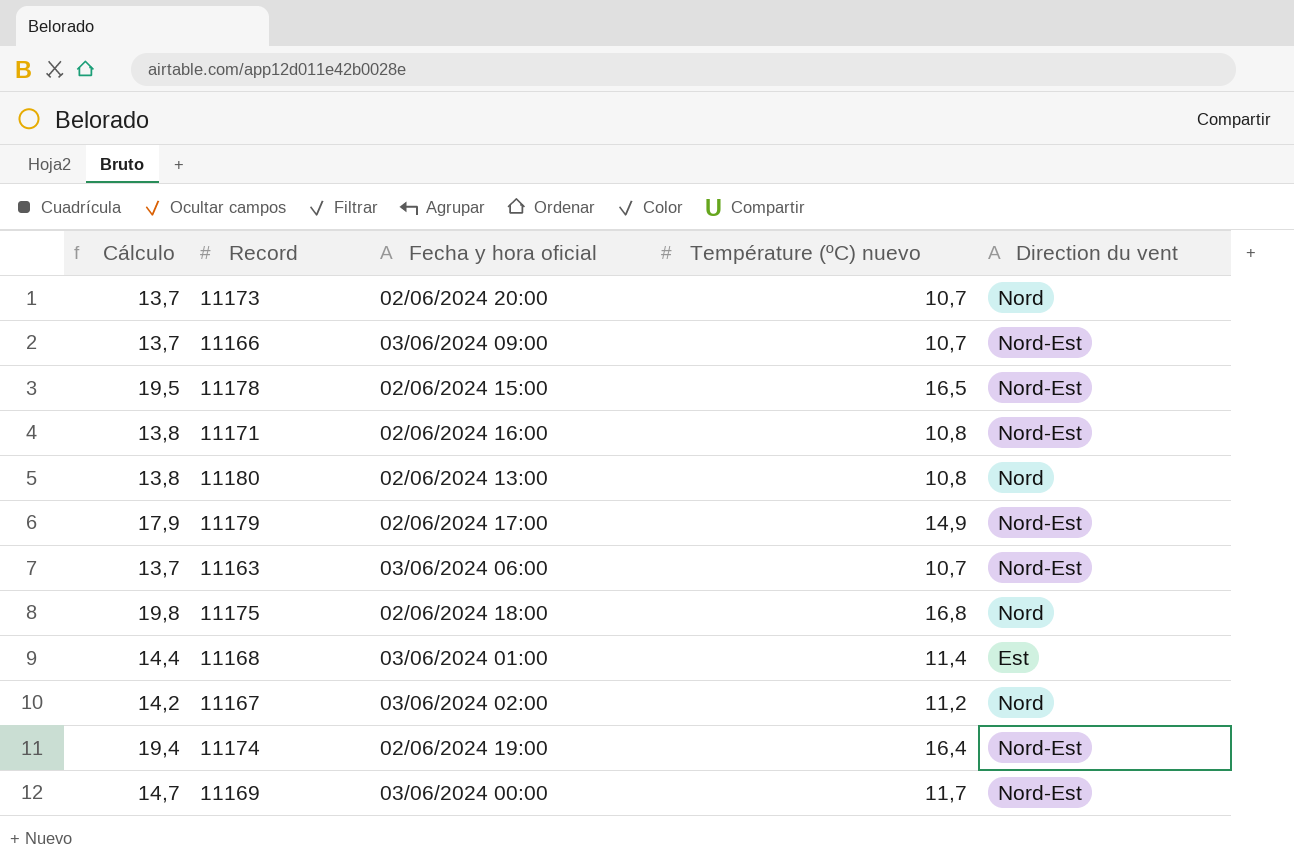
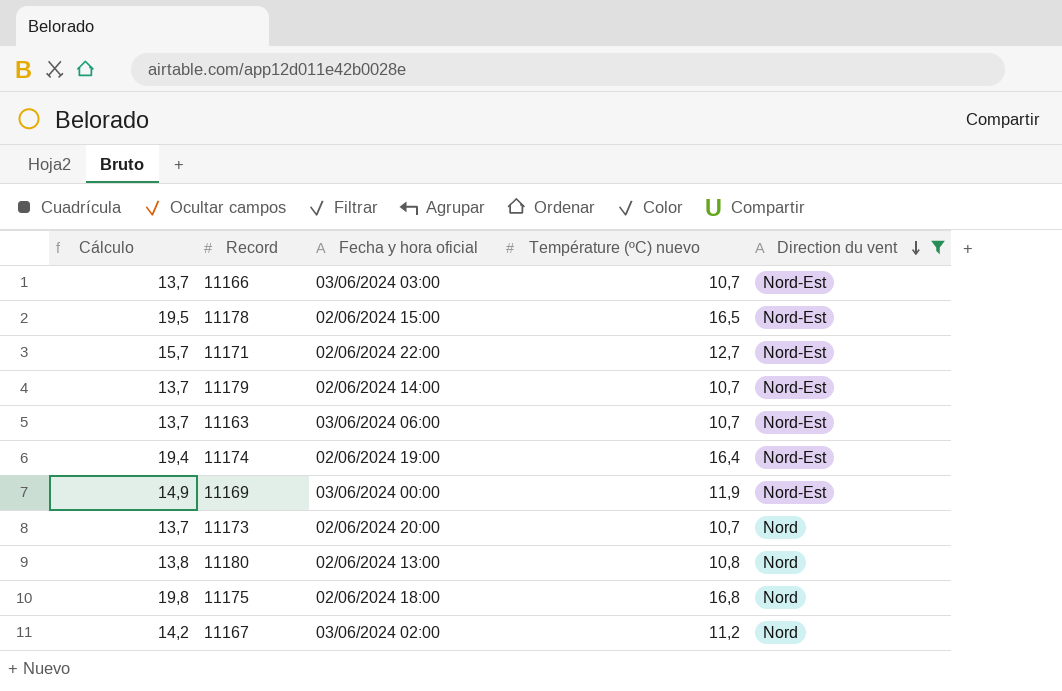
filter: none -> Direction du vent != Est
row order: none -> Direction du vent descending
11166 | Fecha y hora oficial: 03/06/2024 09:00 -> 03/06/2024 03:00
11171 | Cálculo: 13,8 -> 15,7
11171 | Fecha y hora oficial: 02/06/2024 16:00 -> 02/06/2024 22:00
11171 | Température (ºC) nuevo: 10,8 -> 12,7
11179 | Cálculo: 17,9 -> 13,7
11179 | Fecha y hora oficial: 02/06/2024 17:00 -> 02/06/2024 14:00
11179 | Température (ºC) nuevo: 14,9 -> 10,7
11169 | Cálculo: 14,7 -> 14,9
11169 | Température (ºC) nuevo: 11,7 -> 11,9

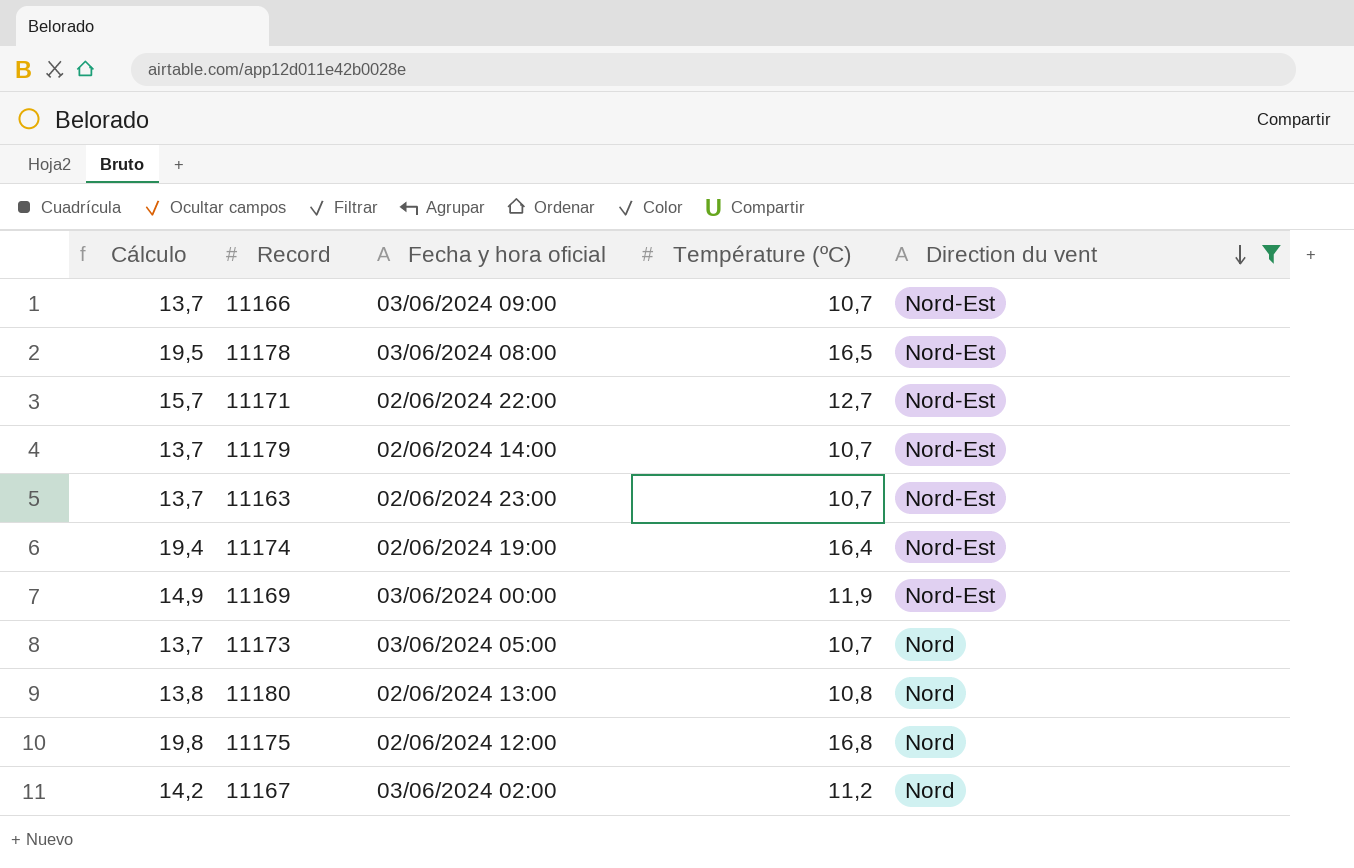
column name: Température (ºC) nuevo -> Température (ºC)
11166 | Fecha y hora oficial: 03/06/2024 03:00 -> 03/06/2024 09:00
11178 | Fecha y hora oficial: 02/06/2024 15:00 -> 03/06/2024 08:00
11163 | Fecha y hora oficial: 03/06/2024 06:00 -> 02/06/2024 23:00
11173 | Fecha y hora oficial: 02/06/2024 20:00 -> 03/06/2024 05:00
11175 | Fecha y hora oficial: 02/06/2024 18:00 -> 02/06/2024 12:00

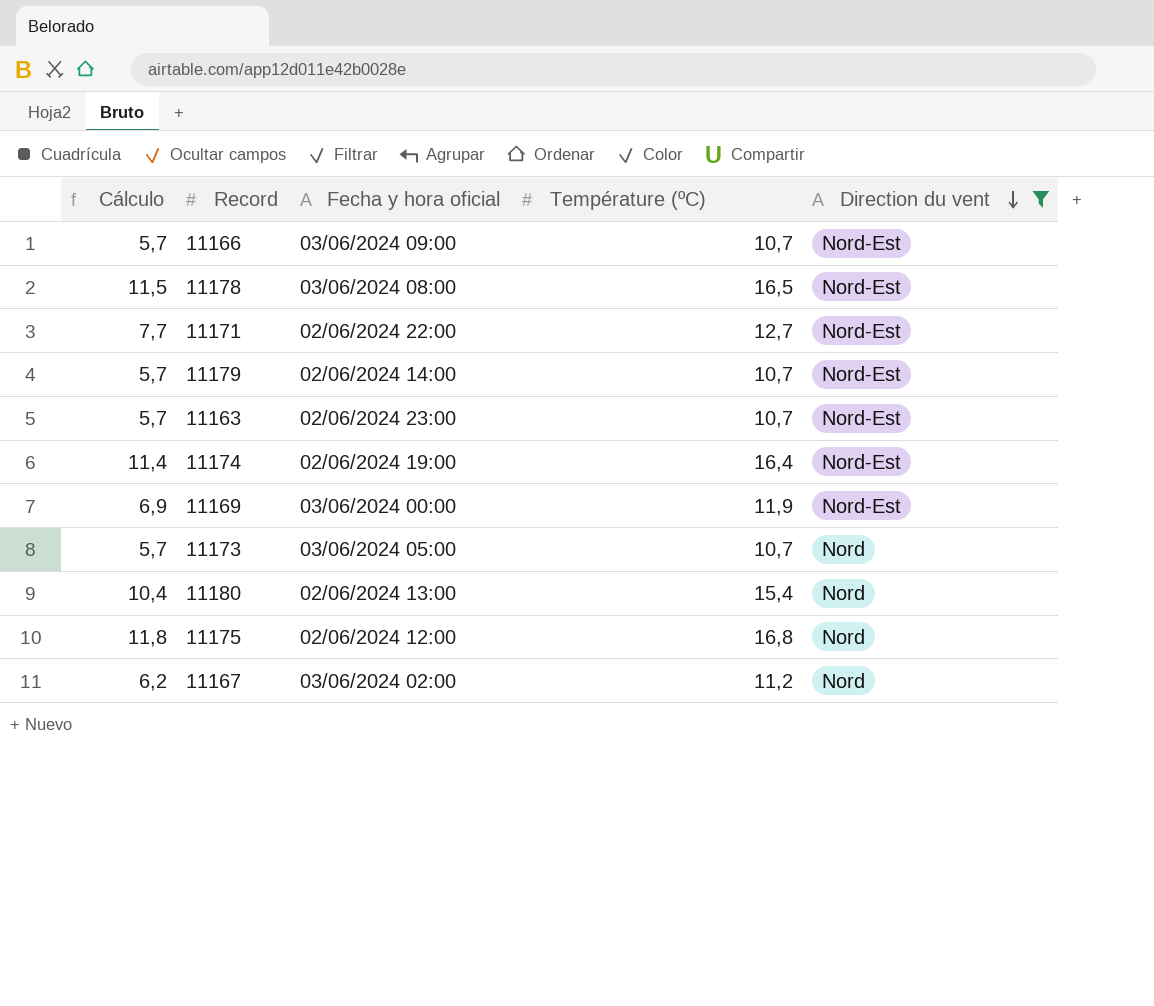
column Cálculo | formula: [Température (ºC)] + 3 -> [Température (ºC)] - 5
11180 | Température (ºC): 10,8 -> 15,4

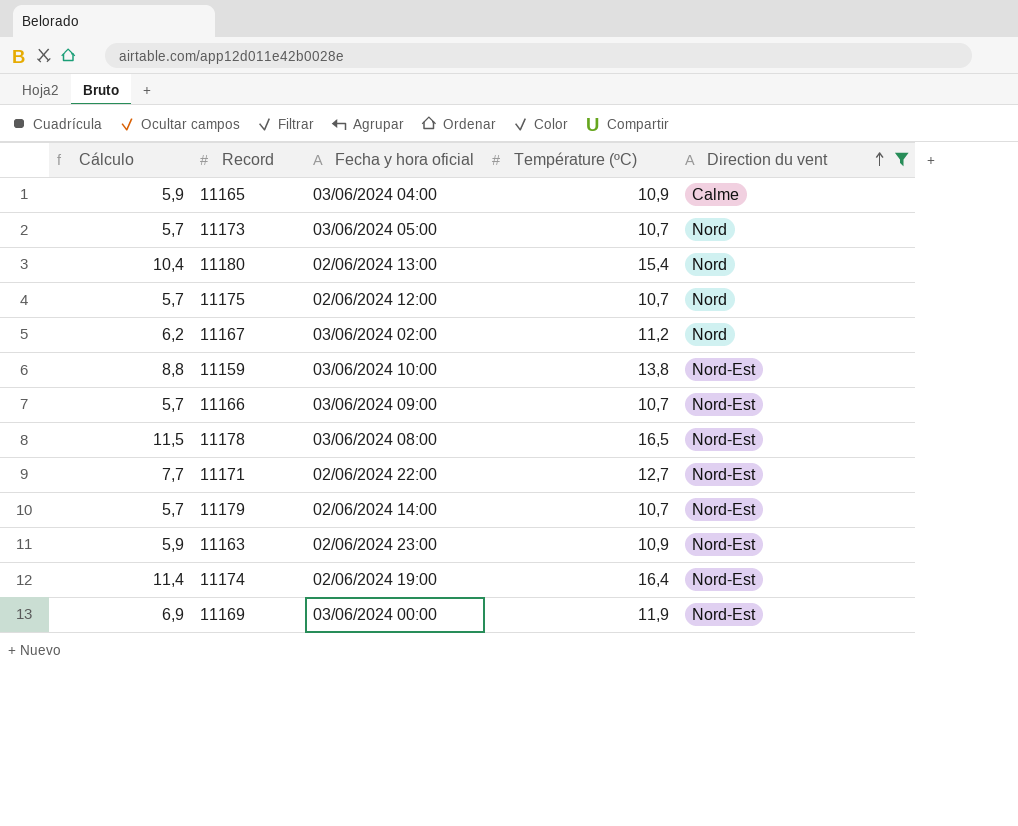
row order: Direction du vent descending -> Direction du vent ascending
row 11165: none -> 5,9 | 03/06/2024 04:00 | 10,9 | Calme
11175 | Cálculo: 11,8 -> 5,7
11175 | Température (ºC): 16,8 -> 10,7
row 11159: none -> 8,8 | 03/06/2024 10:00 | 13,8 | Nord-Est
11163 | Cálculo: 5,7 -> 5,9
11163 | Température (ºC): 10,7 -> 10,9

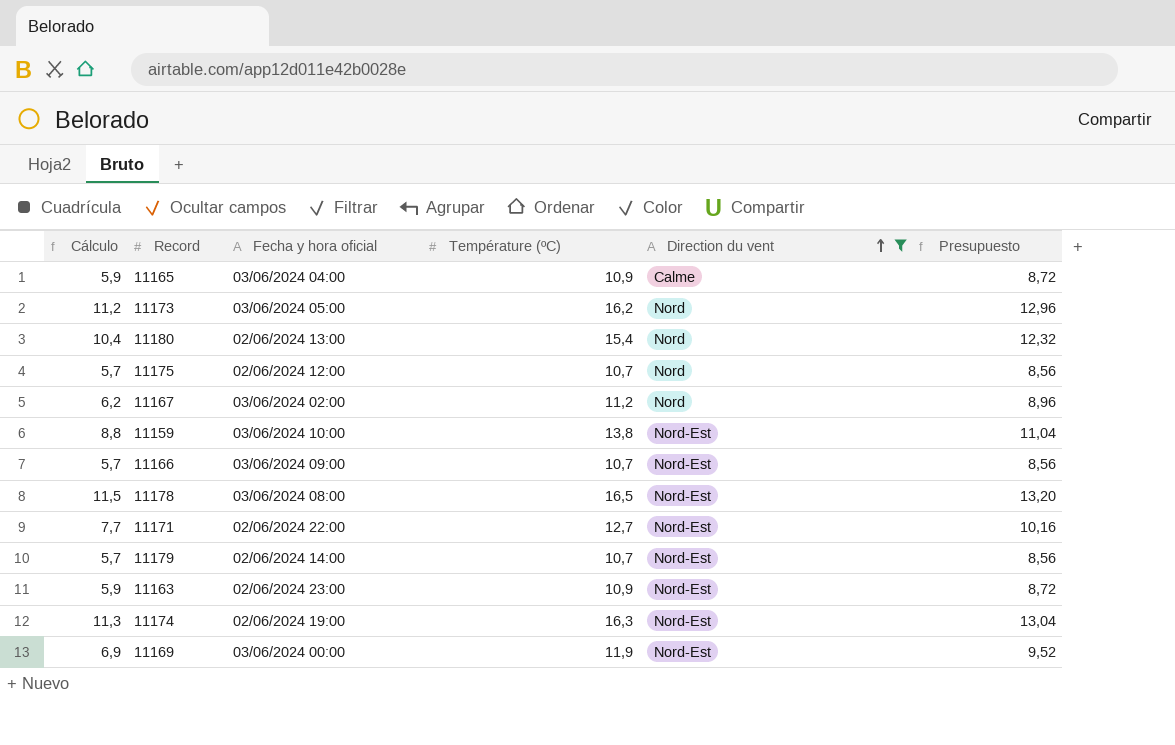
column Presupuesto | formula: none -> [Température (ºC)] * 0,8
11173 | Cálculo: 5,7 -> 11,2
11173 | Température (ºC): 10,7 -> 16,2
11174 | Cálculo: 11,4 -> 11,3
11174 | Température (ºC): 16,4 -> 16,3

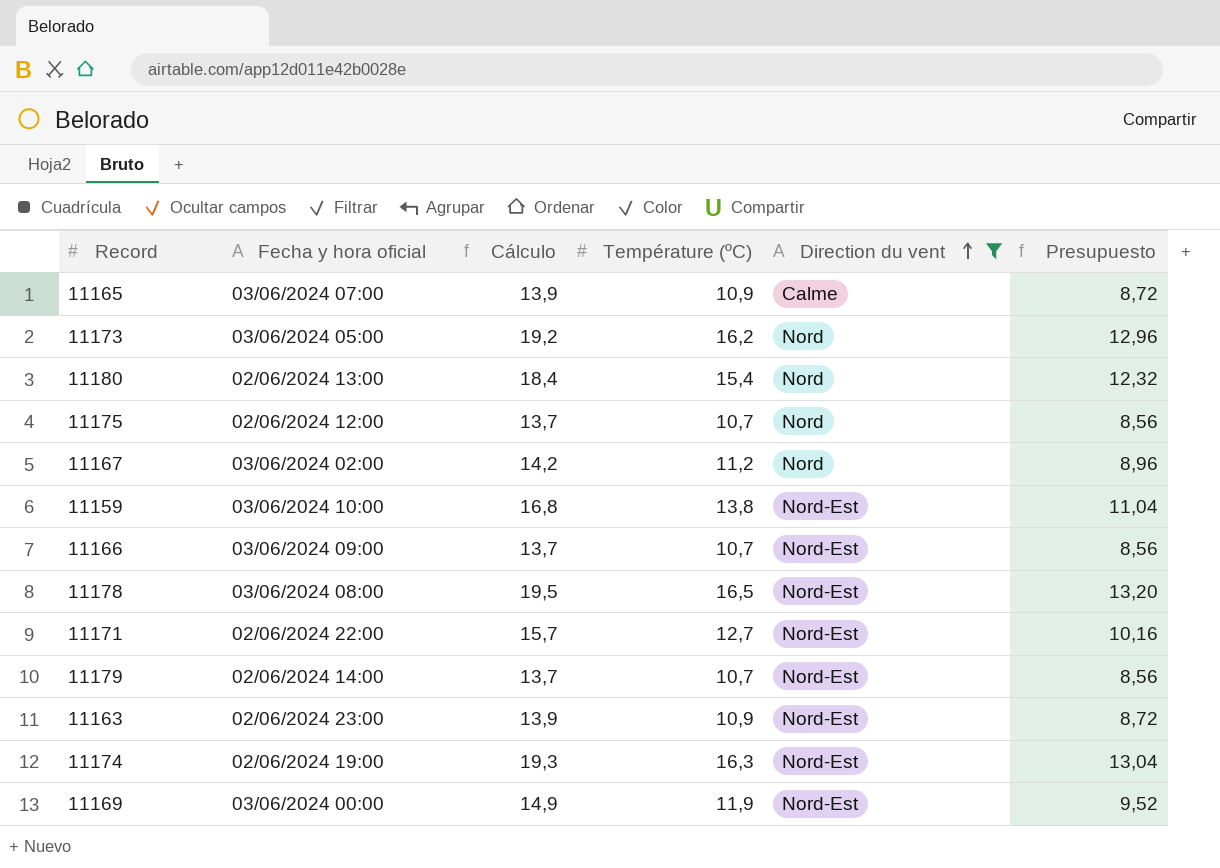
column Cálculo | formula: [Température (ºC)] - 5 -> [Température (ºC)] + 3
column Cálculo | position: 1 -> 3
11165 | Fecha y hora oficial: 03/06/2024 04:00 -> 03/06/2024 07:00

